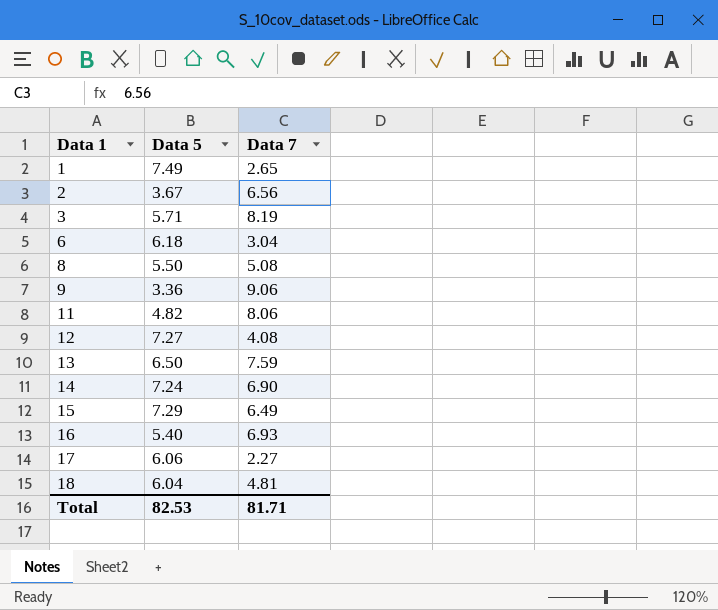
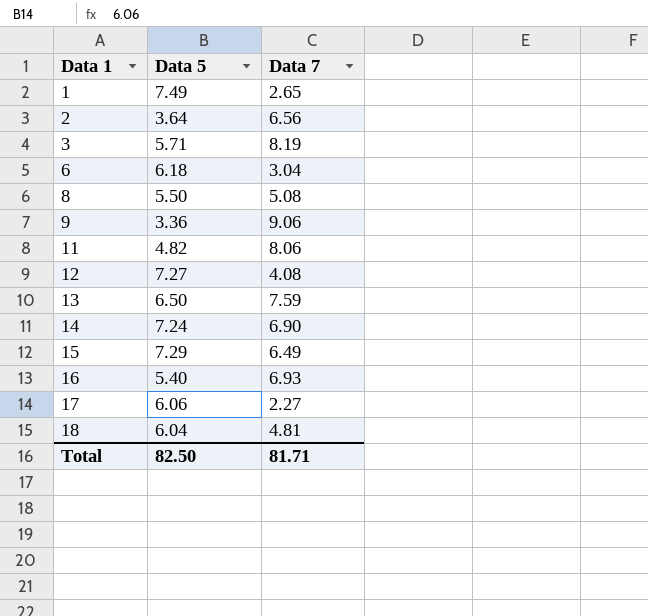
2 | Data 5: 3.67 -> 3.64
Total | Data 5: 82.53 -> 82.50

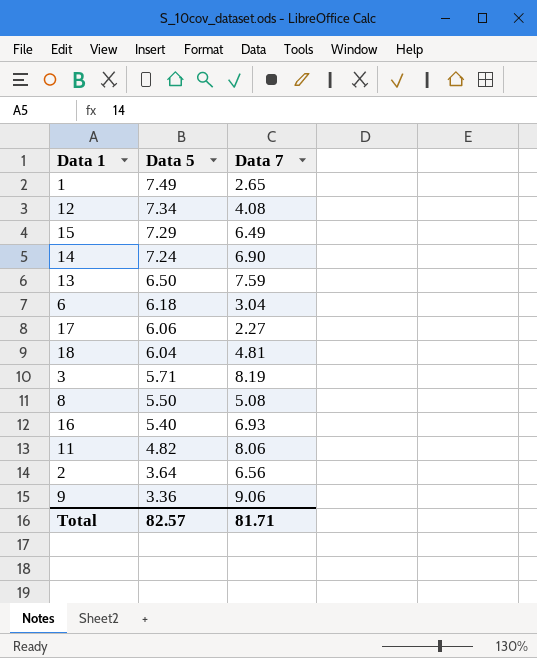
row order: Data 1 ascending -> Data 5 descending
12 | Data 5: 7.27 -> 7.34
Total | Data 5: 82.50 -> 82.57

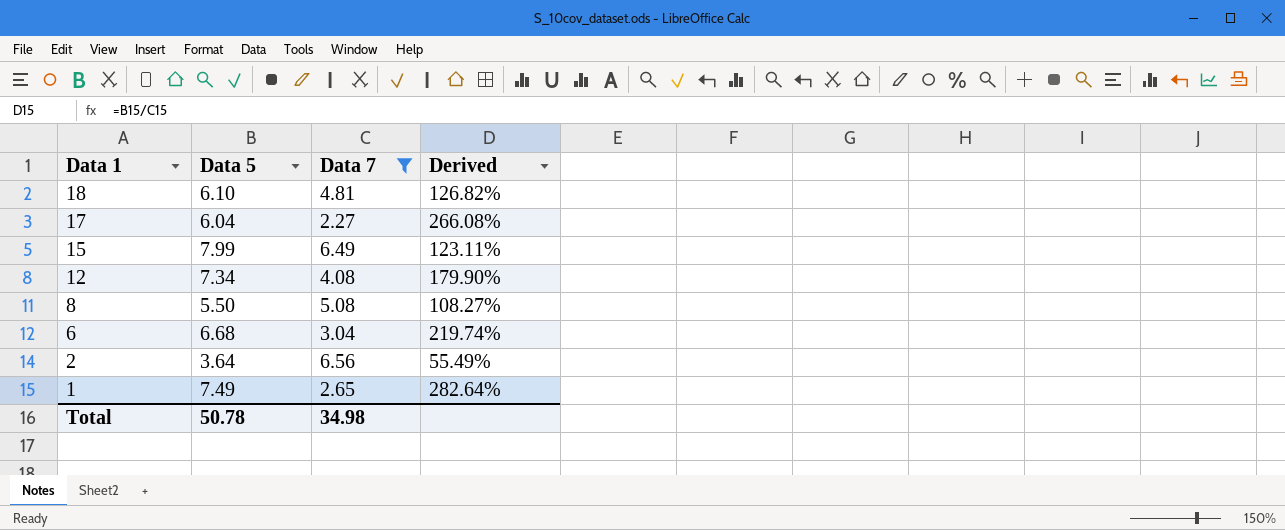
filter: none -> Data 7 <= 6.56
row order: Data 5 descending -> Data 1 descending
column Derived | formula: none -> [Data 5] / [Data 7]
18 | Data 5: 6.04 -> 6.10
17 | Data 5: 6.06 -> 6.04
15 | Data 5: 7.29 -> 7.99
6 | Data 5: 6.18 -> 6.68
Total | Data 5: 82.57 -> 50.78
Total | Data 7: 81.71 -> 34.98

